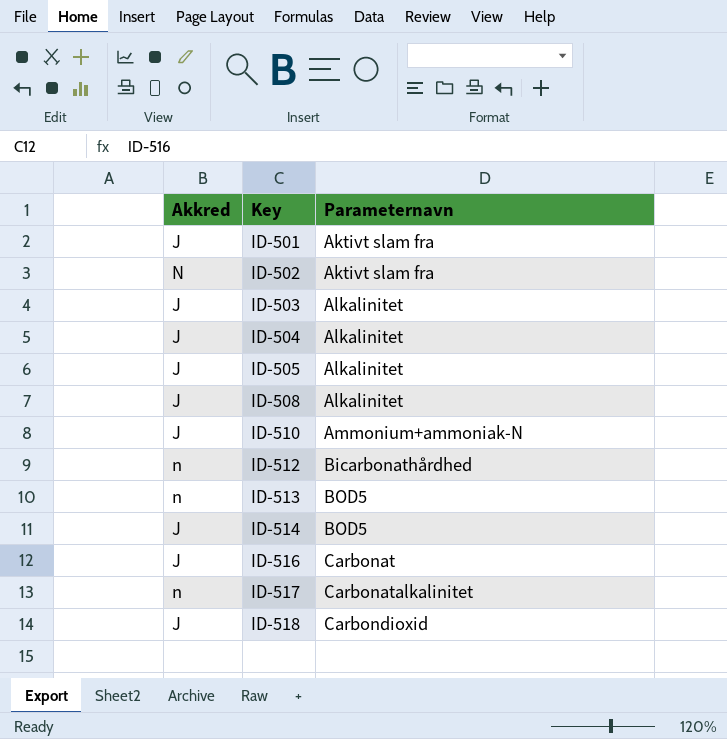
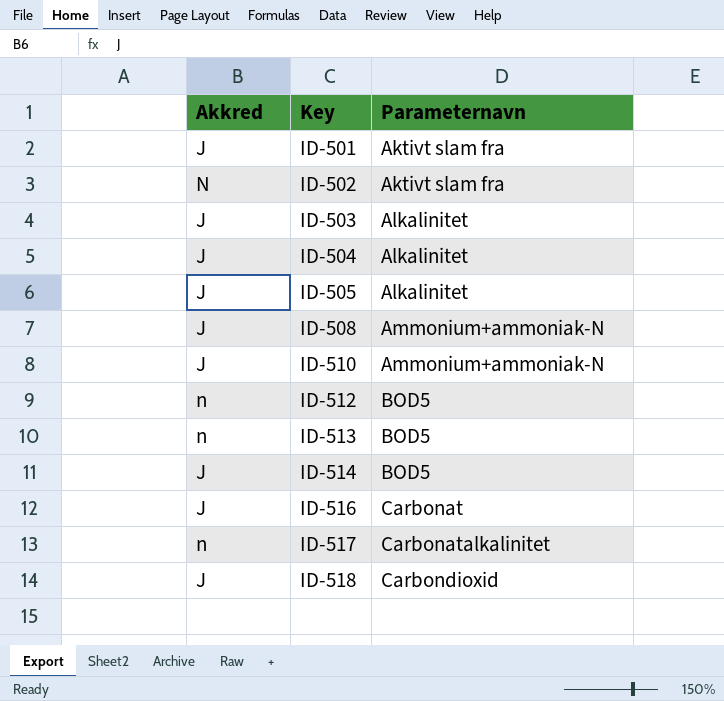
ID-508 | Parameternavn: Alkalinitet -> Ammonium+ammoniak-N
ID-512 | Parameternavn: Bicarbonathårdhed -> BOD5

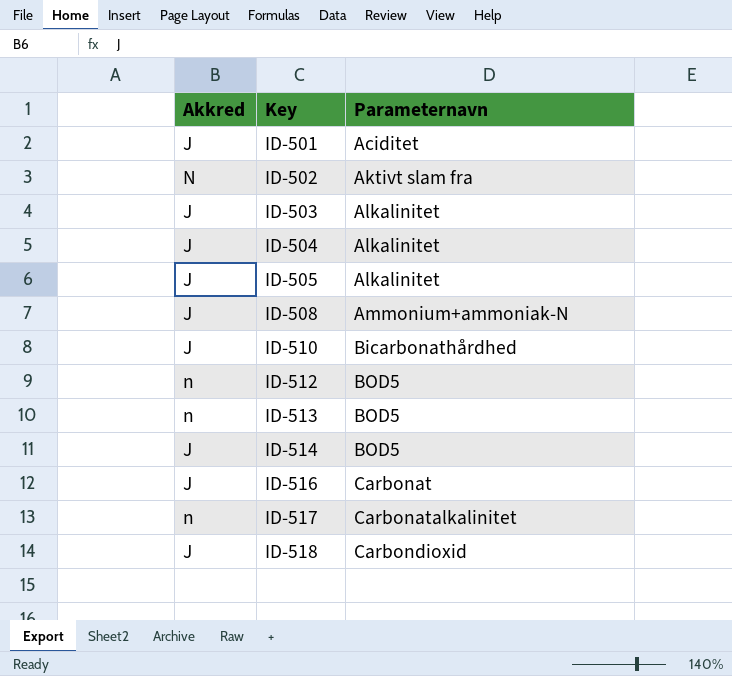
ID-501 | Parameternavn: Aktivt slam fra -> Aciditet
ID-510 | Parameternavn: Ammonium+ammoniak-N -> Bicarbonathårdhed

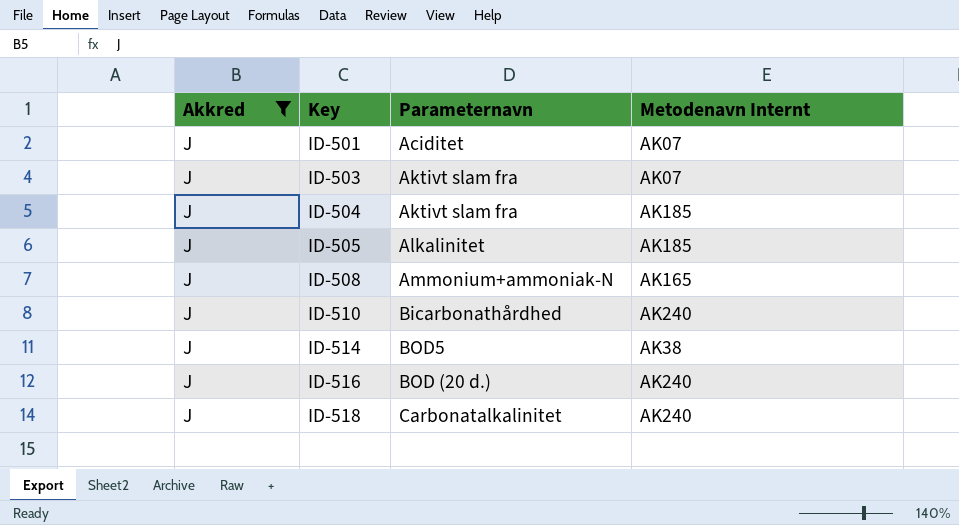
filter: none -> Akkred = J
column Metodenavn Internt | position: none -> 4
ID-503 | Parameternavn: Alkalinitet -> Aktivt slam fra
ID-504 | Parameternavn: Alkalinitet -> Aktivt slam fra
ID-516 | Parameternavn: Carbonat -> BOD (20 d.)
ID-518 | Parameternavn: Carbondioxid -> Carbonatalkalinitet

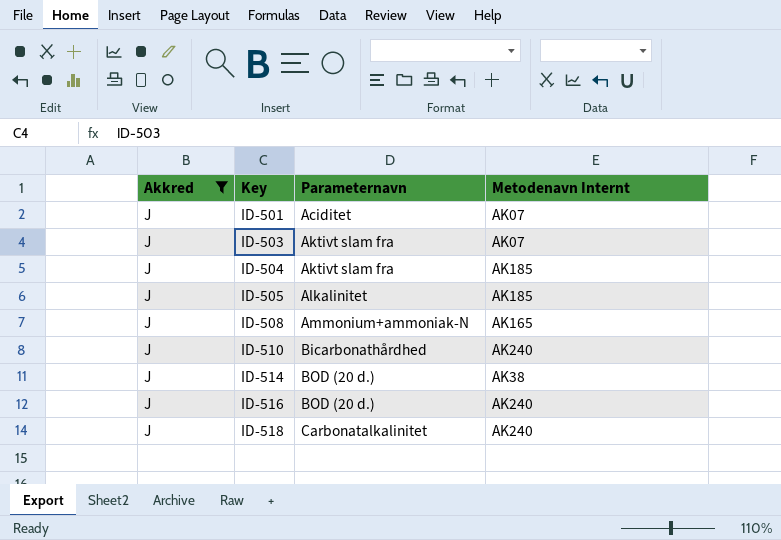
ID-514 | Parameternavn: BOD5 -> BOD (20 d.)

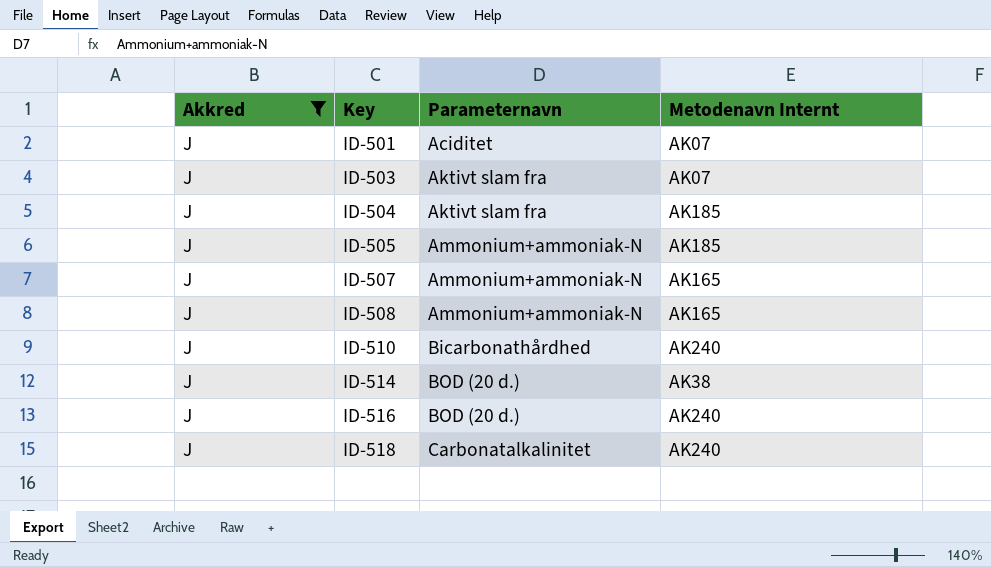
ID-505 | Parameternavn: Alkalinitet -> Ammonium+ammoniak-N
row ID-507: none -> J | Ammonium+ammoniak-N | AK165

